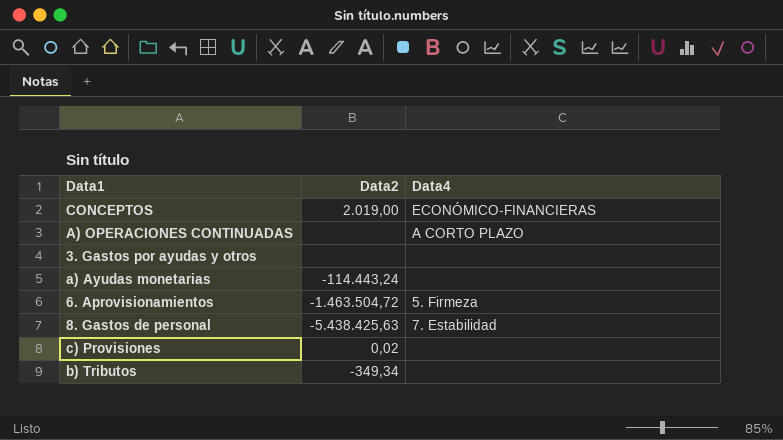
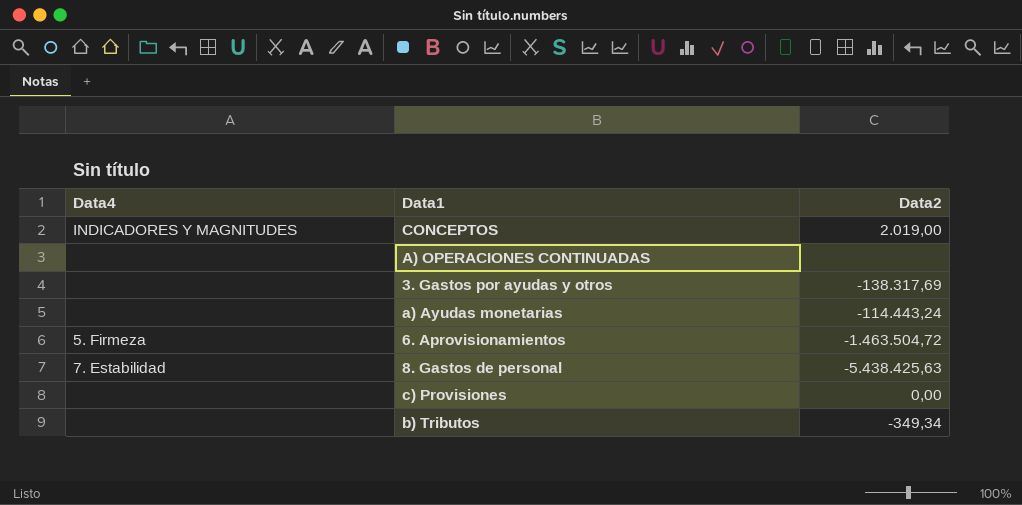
column Data4 | position: 3 -> 1
CONCEPTOS | Data4: ECONÓMICO-FINANCIERAS -> INDICADORES Y MAGNITUDES
A) OPERACIONES CONTINUADAS | Data4: A CORTO PLAZO -> none
3. Gastos por ayudas y otros | Data2: none -> -138.317,69
c) Provisiones | Data2: 0,02 -> 0,00

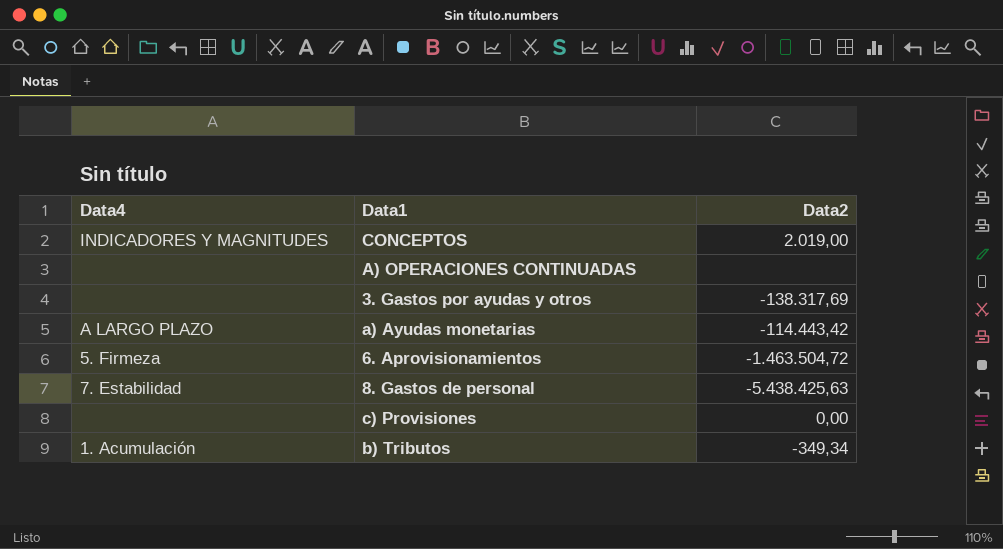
a) Ayudas monetarias | Data4: none -> A LARGO PLAZO
a) Ayudas monetarias | Data2: -114.443,24 -> -114.443,42
b) Tributos | Data4: none -> 1. Acumulación

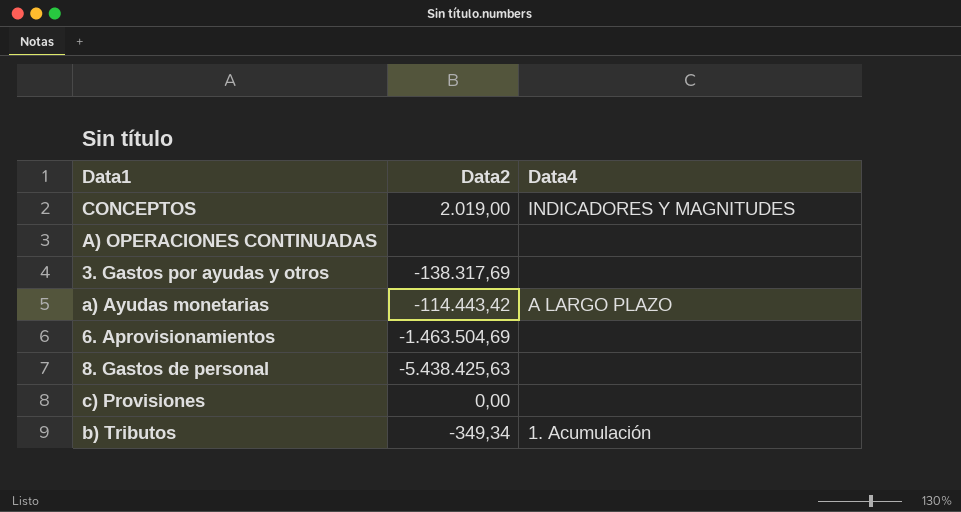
column Data4 | position: 1 -> 3
6. Aprovisionamientos | Data2: -1.463.504,72 -> -1.463.504,69
6. Aprovisionamientos | Data4: 5. Firmeza -> none
8. Gastos de personal | Data4: 7. Estabilidad -> none

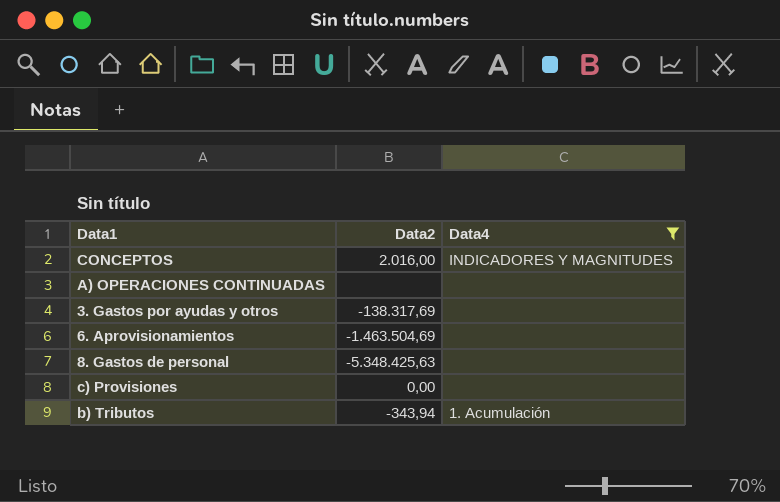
filter: none -> Data4 != A LARGO PLAZO
CONCEPTOS | Data2: 2.019,00 -> 2.016,00
8. Gastos de personal | Data2: -5.438.425,63 -> -5.348.425,63
b) Tributos | Data2: -349,34 -> -343,94

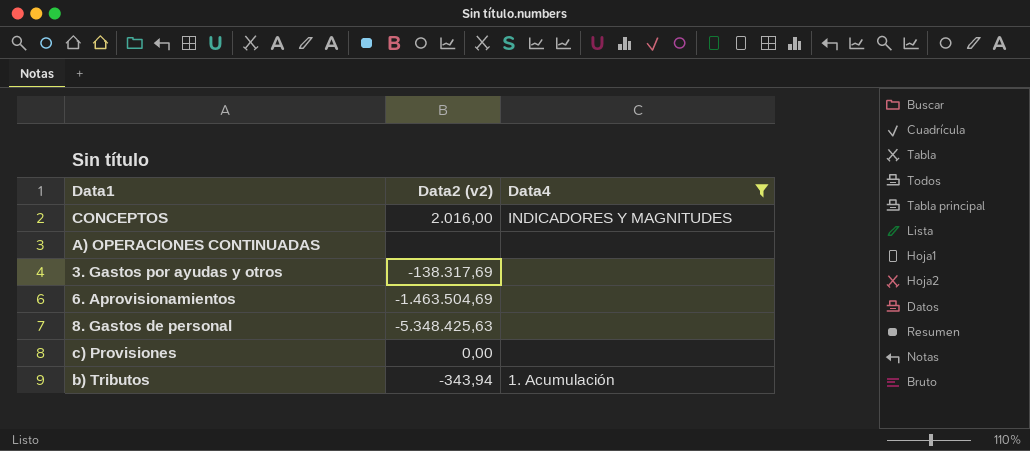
column name: Data2 -> Data2 (v2)

